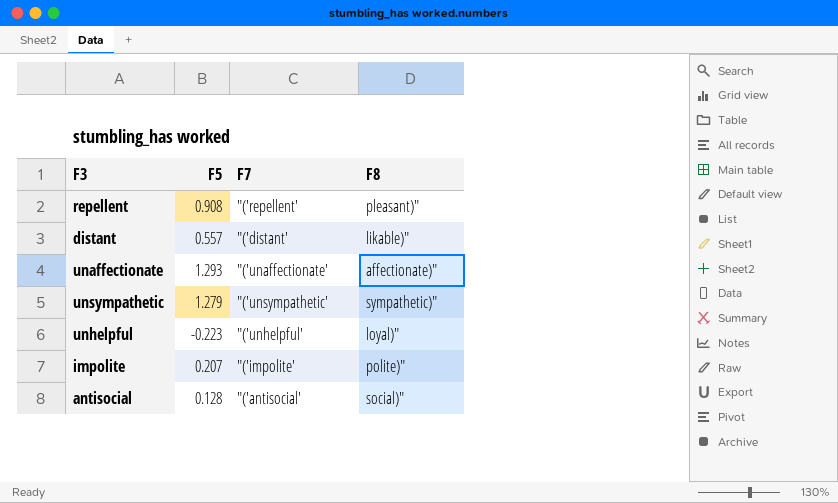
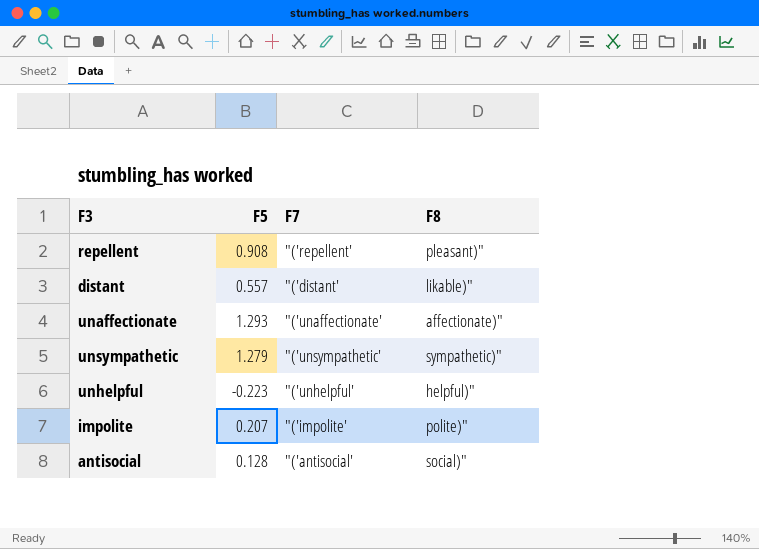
unhelpful | F8: loyal)" -> helpful)"

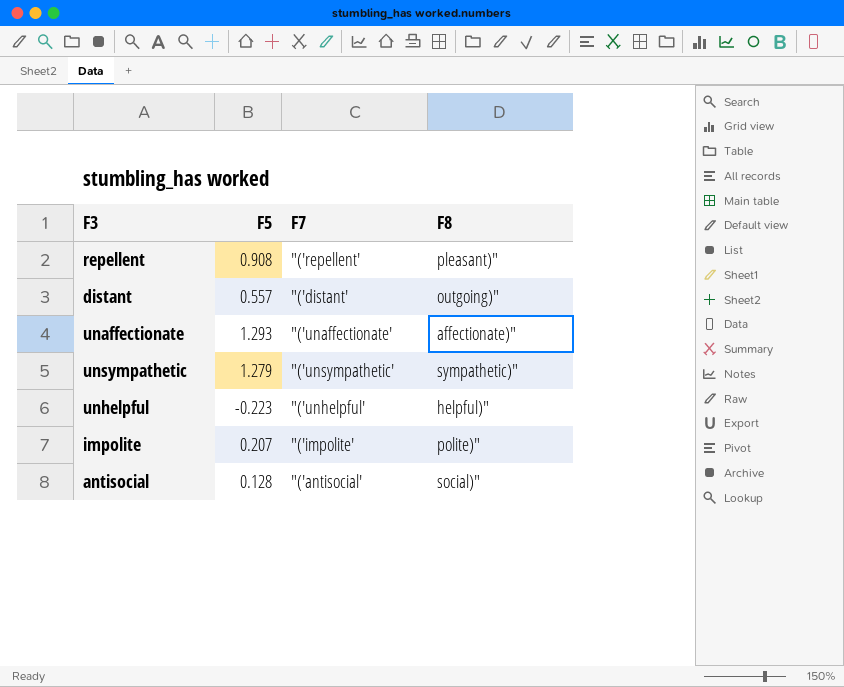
distant | F8: likable)" -> outgoing)"

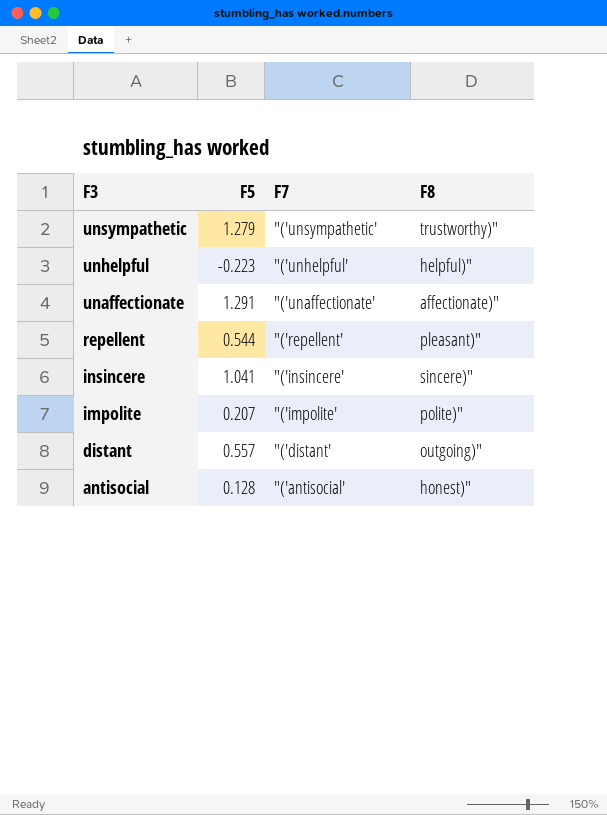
row order: none -> F3 descending
unsympathetic | F8: sympathetic)" -> trustworthy)"
unaffectionate | F5: 1.293 -> 1.291
repellent | F5: 0.908 -> 0.544
row insincere: none -> 1.041 | "('insincere' | sincere)"
antisocial | F8: social)" -> honest)"

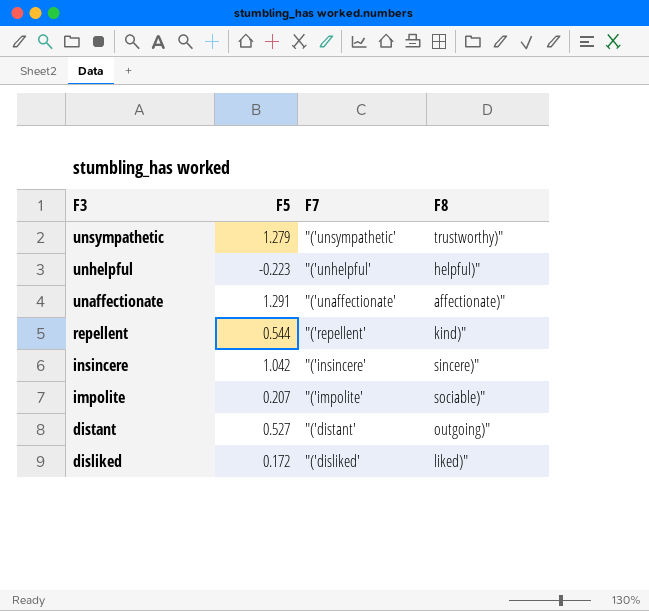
row antisocial: 0.128 | "('antisocial' | honest)" -> none
repellent | F8: pleasant)" -> kind)"
insincere | F5: 1.041 -> 1.042
impolite | F8: polite)" -> sociable)"
distant | F5: 0.557 -> 0.527
row disliked: none -> 0.172 | "('disliked' | liked)"

